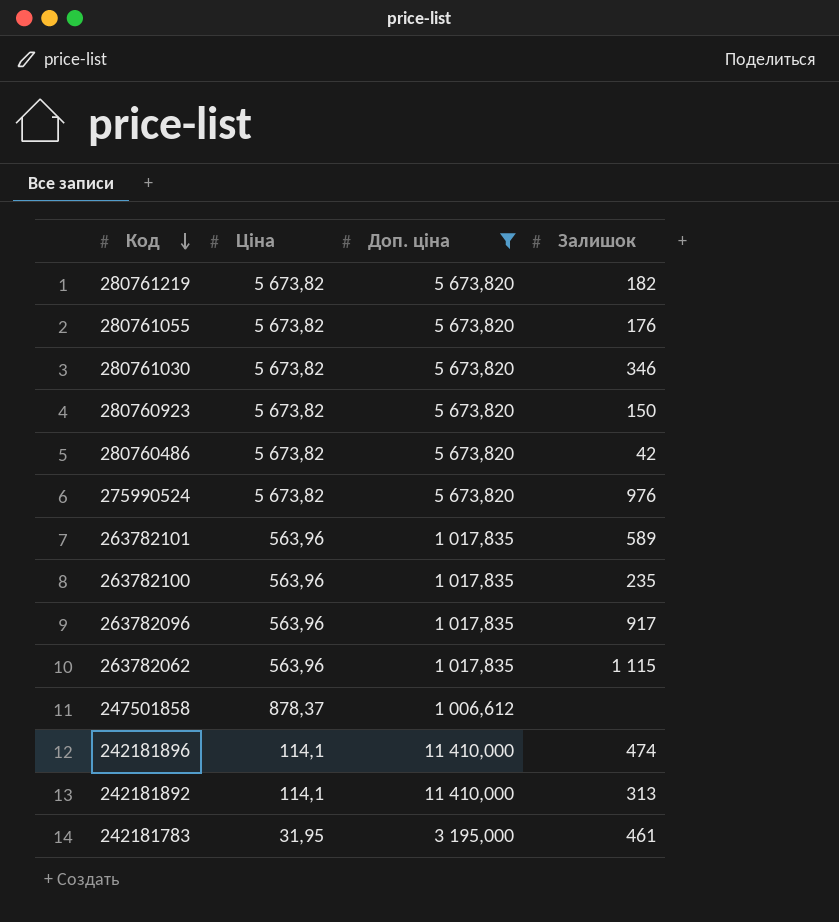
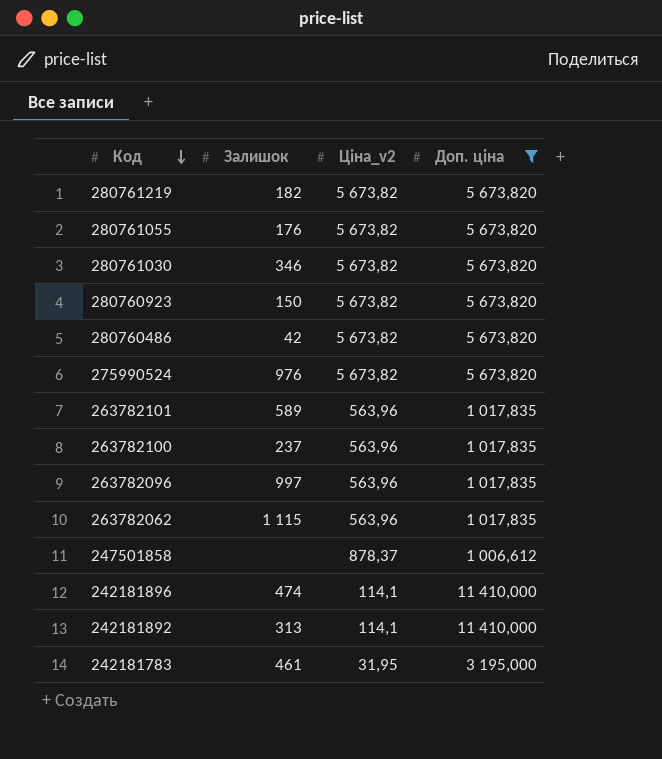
column Залишок | position: 4 -> 2
column name: Ціна -> Ціна_v2
263782100 | Залишок: 235 -> 237
263782096 | Залишок: 917 -> 997

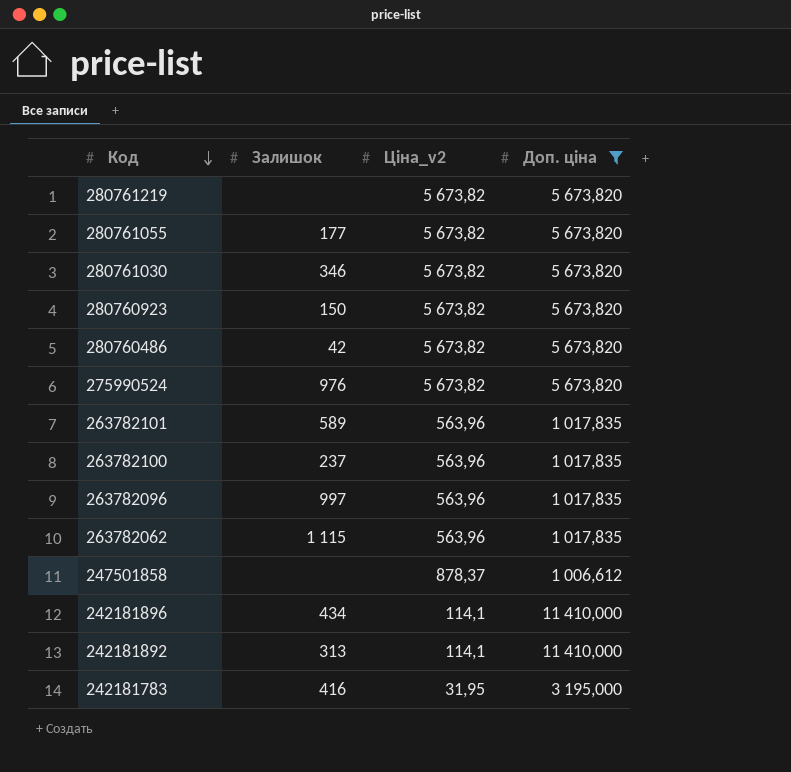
280761219 | Залишок: 182 -> none
280761055 | Залишок: 176 -> 177
242181896 | Залишок: 474 -> 434
242181783 | Залишок: 461 -> 416

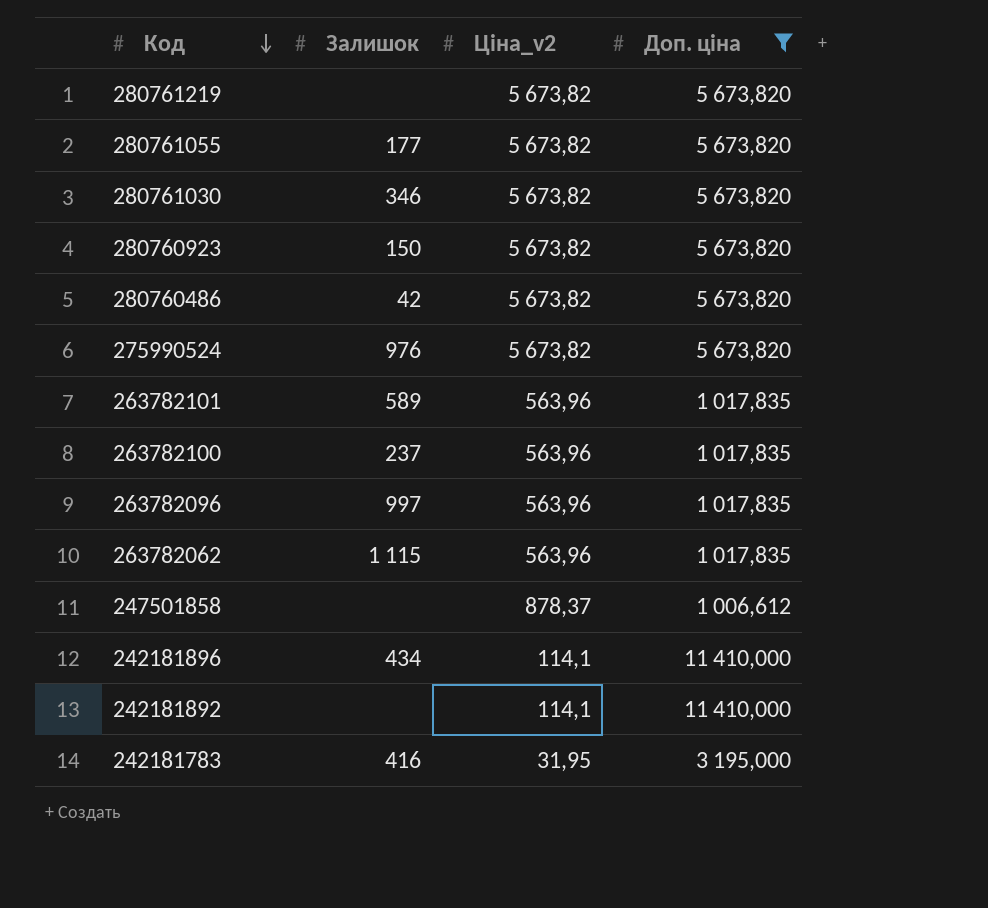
242181892 | Залишок: 313 -> none

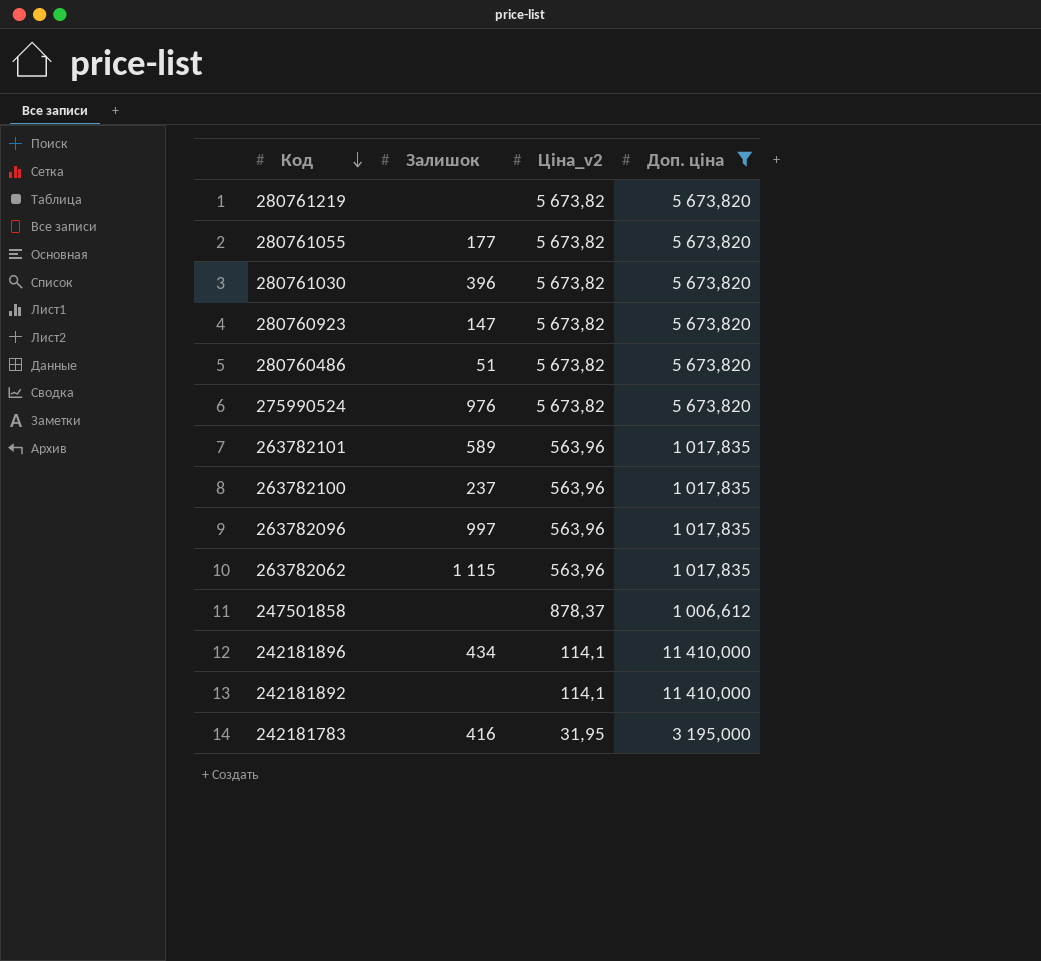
280761030 | Залишок: 346 -> 396
280760923 | Залишок: 150 -> 147
280760486 | Залишок: 42 -> 51

